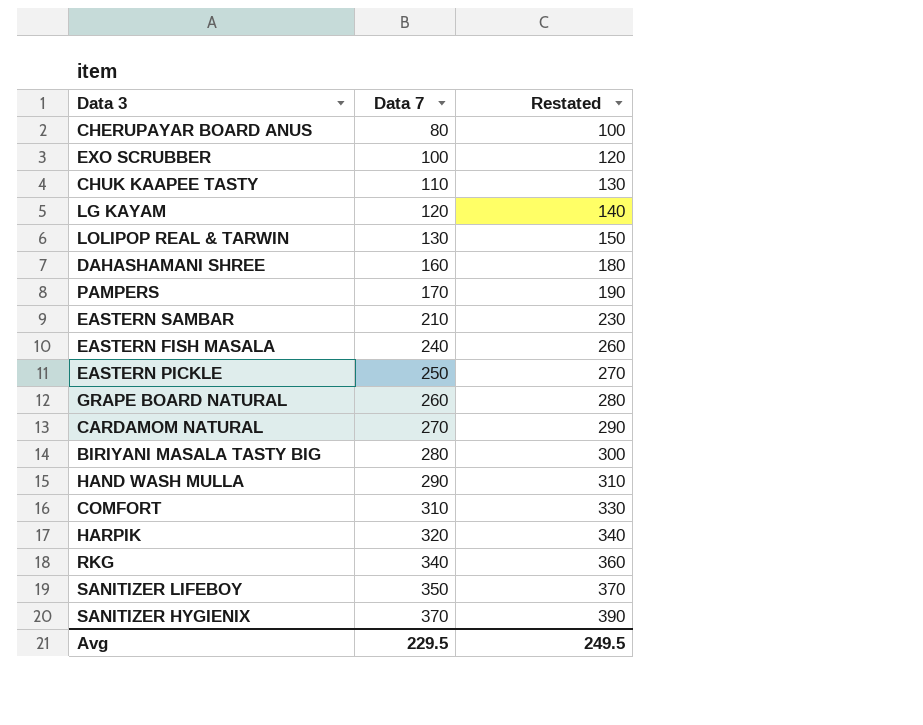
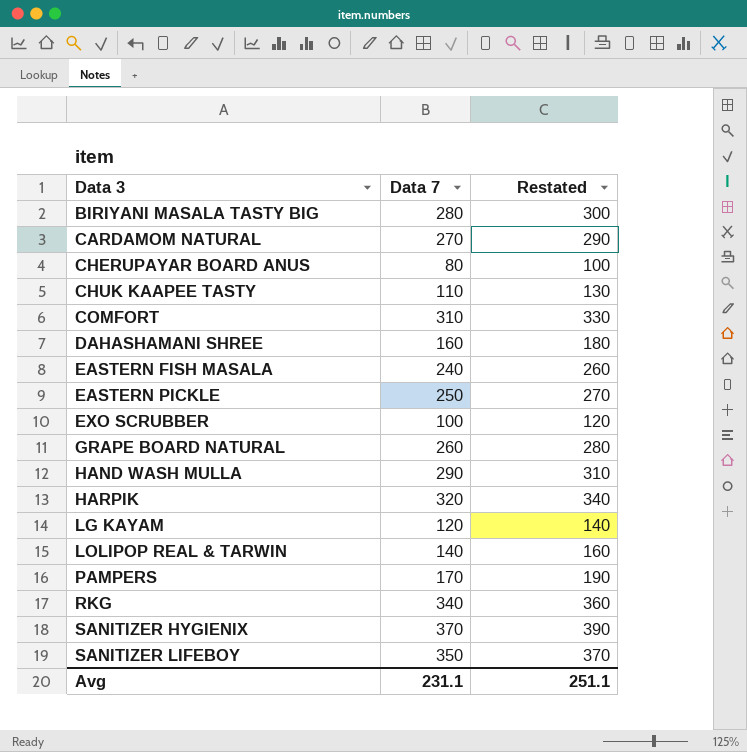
row order: Data 7 ascending -> Data 3 ascending
row EASTERN SAMBAR: 210 | 230 -> none
LOLIPOP REAL & TARWIN | Data 7: 130 -> 140
LOLIPOP REAL & TARWIN | Restated: 150 -> 160
Avg | Data 7: 229.5 -> 231.1
Avg | Restated: 249.5 -> 251.1

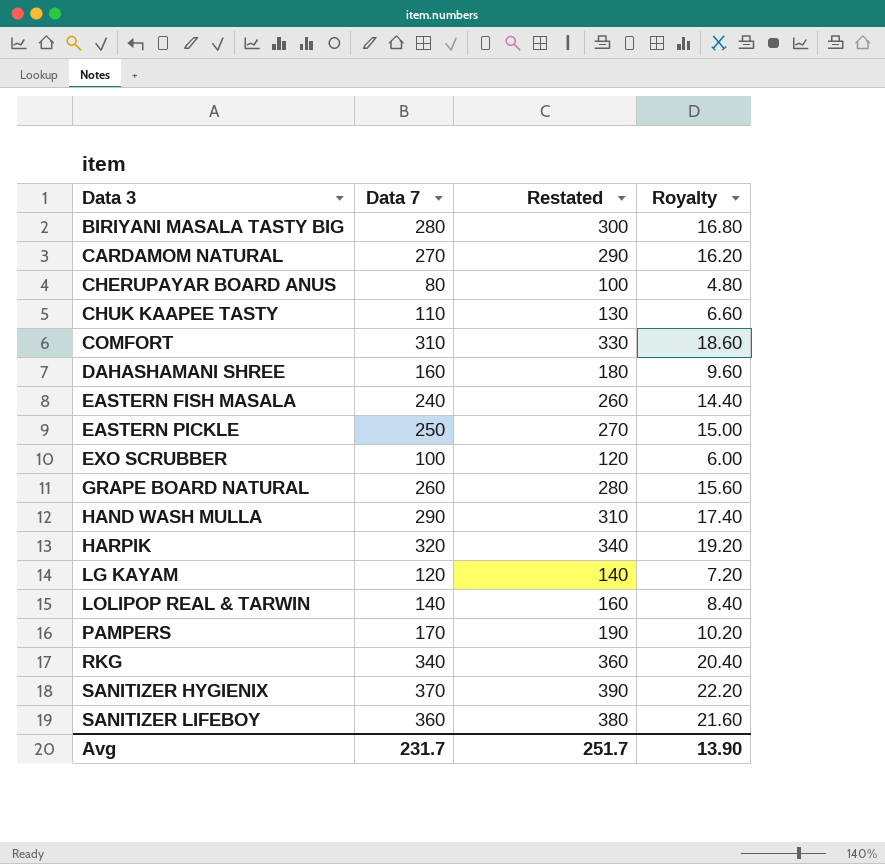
column Royalty | formula: none -> [Data 7] * 0.06
SANITIZER LIFEBOY | Data 7: 350 -> 360
SANITIZER LIFEBOY | Restated: 370 -> 380
Avg | Data 7: 231.1 -> 231.7
Avg | Restated: 251.1 -> 251.7

